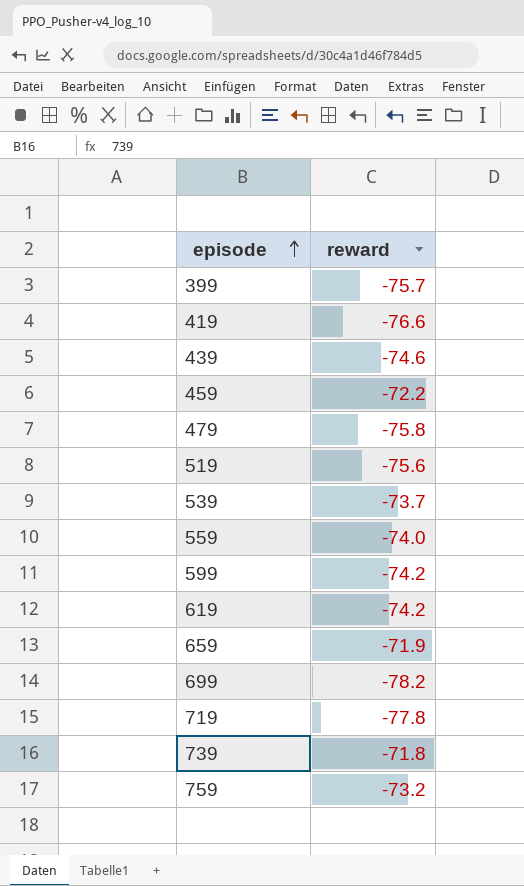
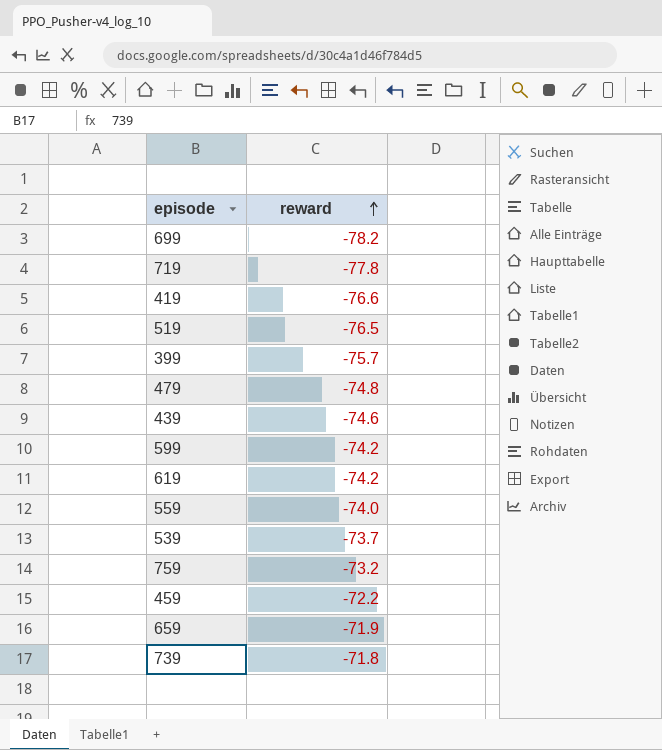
row order: episode ascending -> reward ascending
519 | reward: -75.6 -> -76.5
479 | reward: -75.8 -> -74.8

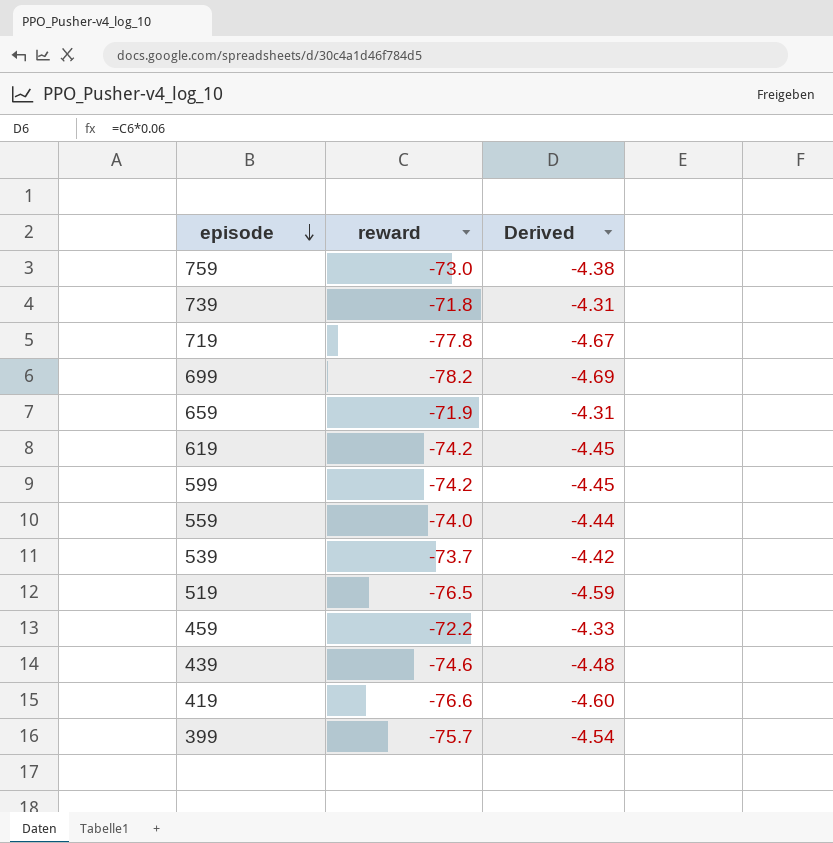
row order: reward ascending -> episode descending
column Derived | formula: none -> [reward] * 0.06
row 479: -74.8 -> none
759 | reward: -73.2 -> -73.0

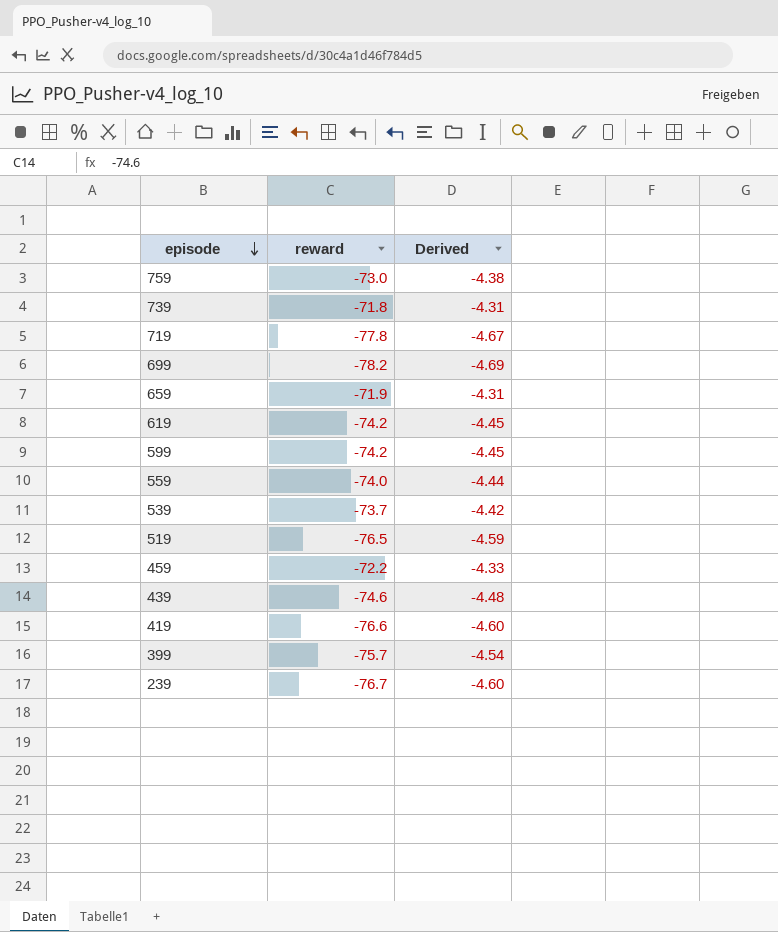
row 239: none -> -76.7 | -4.60

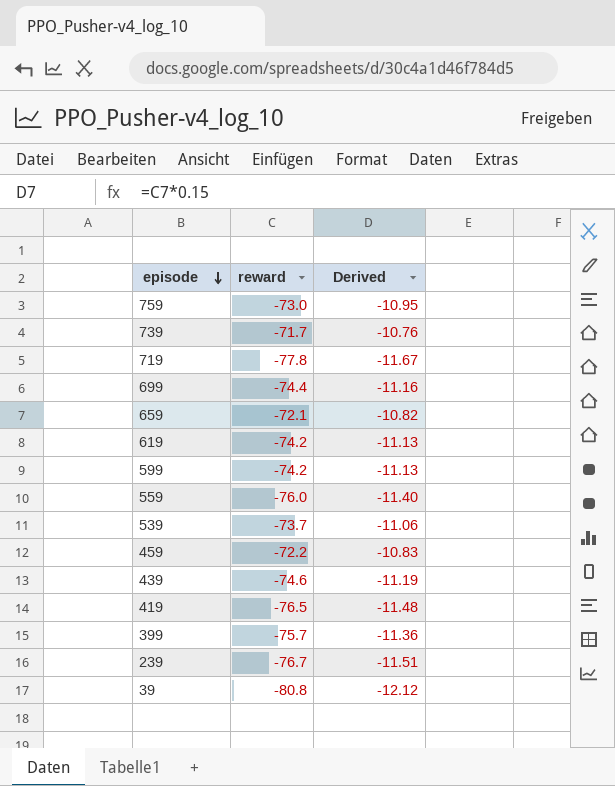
column Derived | formula: [reward] * 0.06 -> [reward] * 0.15
row 519: -76.5 | -4.59 -> none
739 | reward: -71.8 -> -71.7
699 | reward: -78.2 -> -74.4
659 | reward: -71.9 -> -72.1
559 | reward: -74.0 -> -76.0
419 | reward: -76.6 -> -76.5
row 39: none -> -80.8 | -12.12

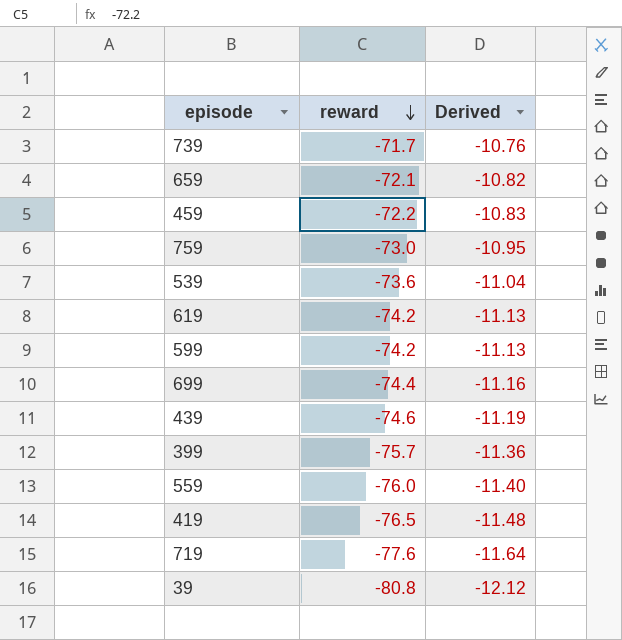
row order: episode descending -> reward descending
row 239: -76.7 | -11.51 -> none
539 | reward: -73.7 -> -73.6
539 | Derived: -11.06 -> -11.04
719 | reward: -77.8 -> -77.6
719 | Derived: -11.67 -> -11.64

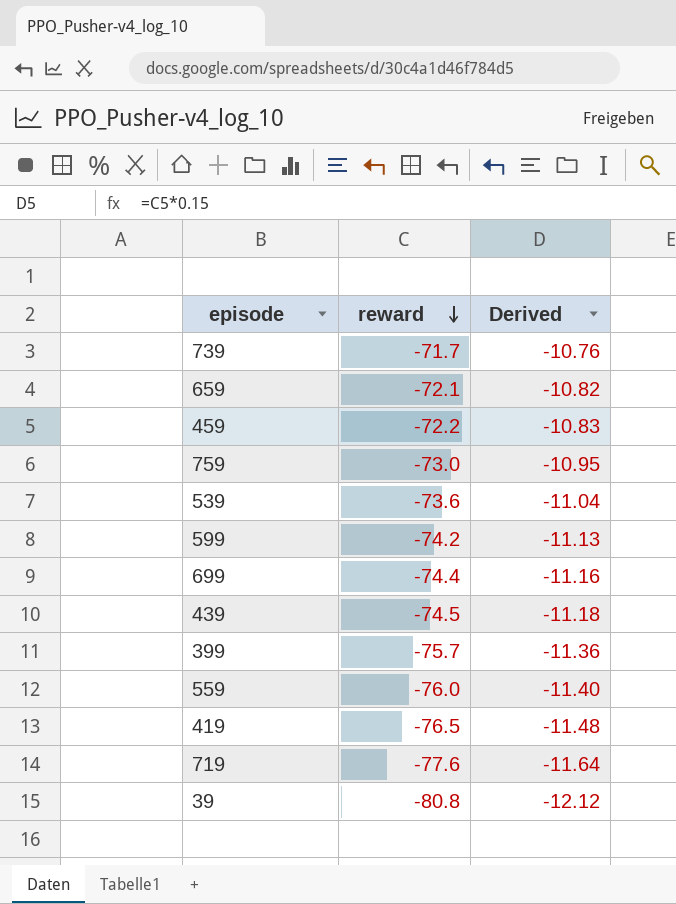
row 619: -74.2 | -11.13 -> none
439 | reward: -74.6 -> -74.5
439 | Derived: -11.19 -> -11.18

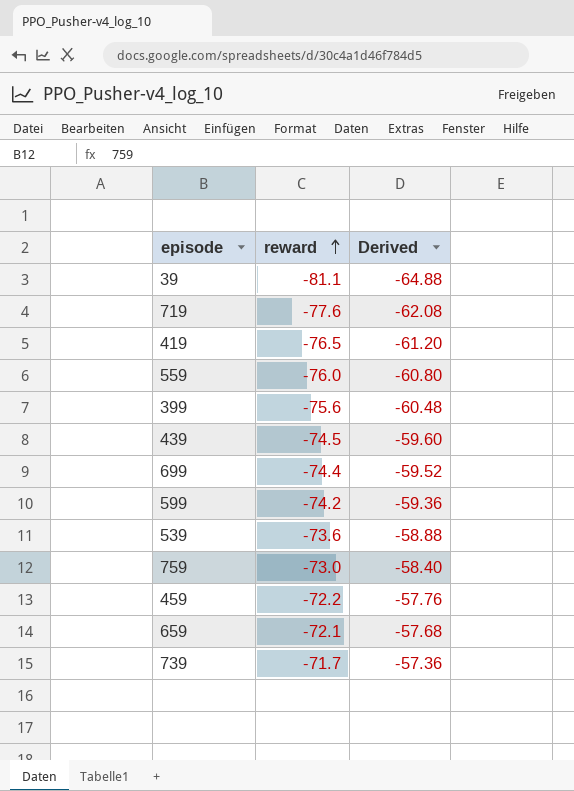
row order: reward descending -> reward ascending
column Derived | formula: [reward] * 0.15 -> [reward] * 0.8
39 | reward: -80.8 -> -81.1
399 | reward: -75.7 -> -75.6

